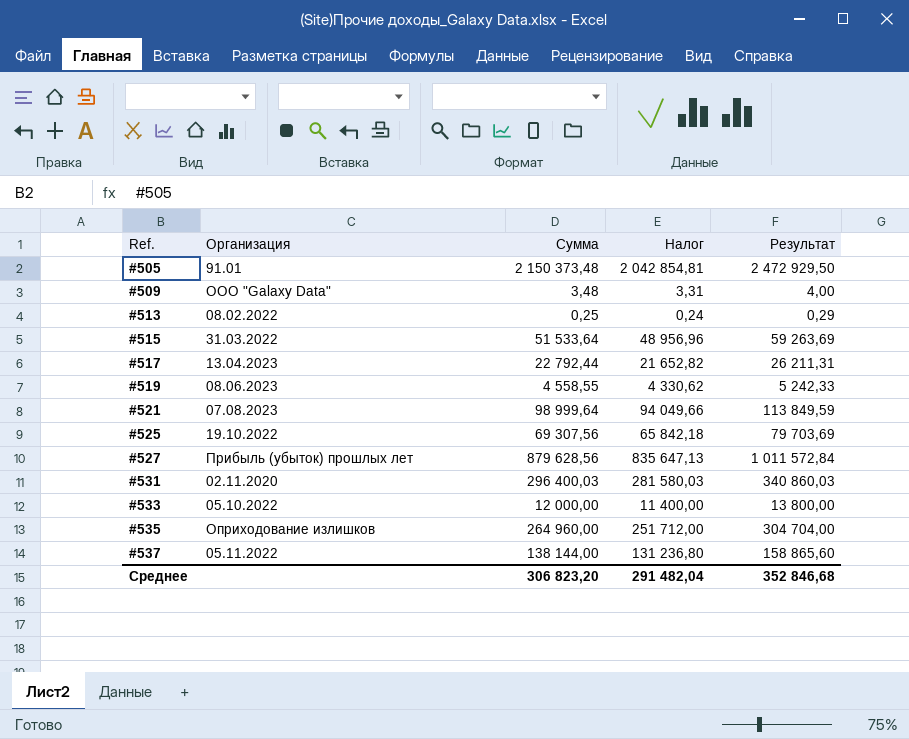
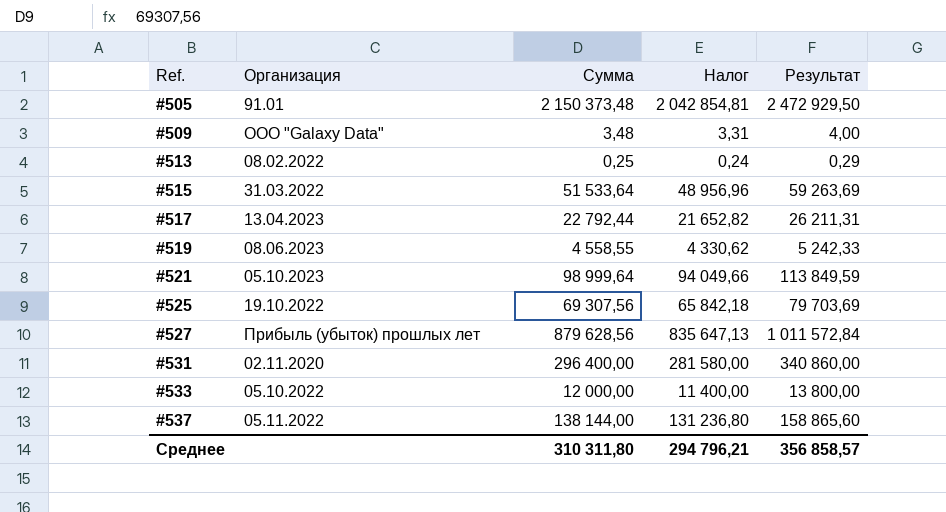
row #535: Оприходование излишков | 264 960,00 | 251 712,00 | 304 704,00 -> none
#521 | Организация: 07.08.2023 -> 05.10.2023
#531 | Сумма: 296 400,03 -> 296 400,00
#531 | Налог: 281 580,03 -> 281 580,00
#531 | Результат: 340 860,03 -> 340 860,00
Среднее | Сумма: 306 823,20 -> 310 311,80
Среднее | Налог: 291 482,04 -> 294 796,21
Среднее | Результат: 352 846,68 -> 356 858,57

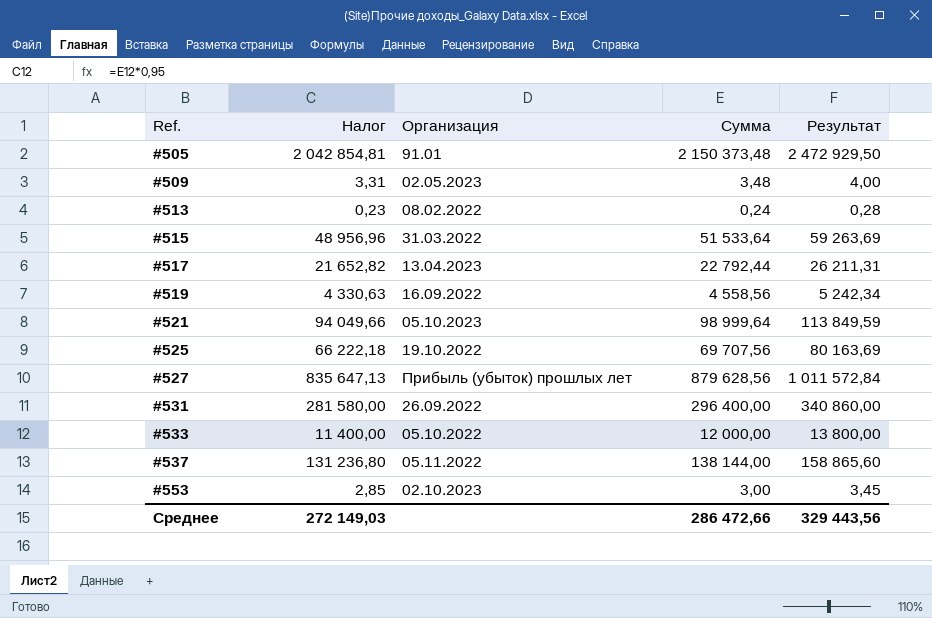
column Налог | position: 4 -> 2
#509 | Организация: ООО "Galaxy Data" -> 02.05.2023
#513 | Налог: 0,24 -> 0,23
#513 | Сумма: 0,25 -> 0,24
#513 | Результат: 0,29 -> 0,28
#519 | Налог: 4 330,62 -> 4 330,63
#519 | Организация: 08.06.2023 -> 16.09.2022
#519 | Сумма: 4 558,55 -> 4 558,56
#519 | Результат: 5 242,33 -> 5 242,34
#525 | Налог: 65 842,18 -> 66 222,18
#525 | Сумма: 69 307,56 -> 69 707,56
#525 | Результат: 79 703,69 -> 80 163,69
#531 | Организация: 02.11.2020 -> 26.09.2022
row #553: none -> 2,85 | 02.10.2023 | 3,00 | 3,45
Среднее | Налог: 294 796,21 -> 272 149,03
Среднее | Сумма: 310 311,80 -> 286 472,66
Среднее | Результат: 356 858,57 -> 329 443,56

